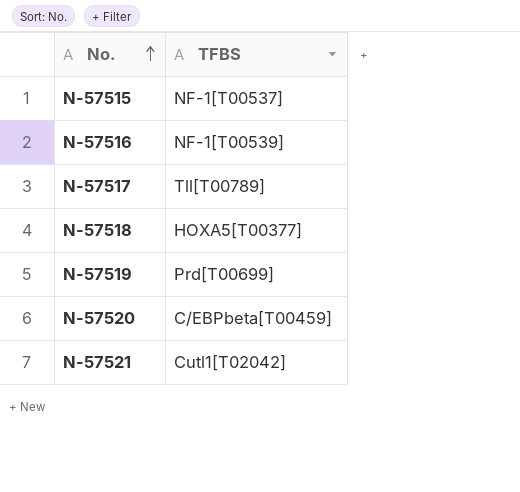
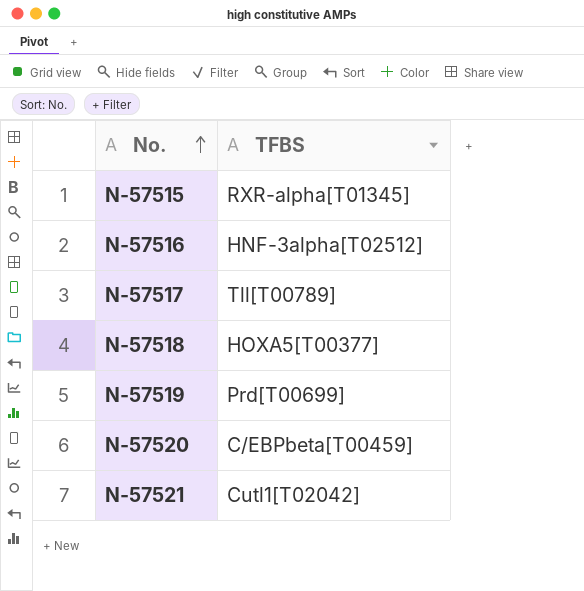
N-57515 | TFBS: NF-1[T00537] -> RXR-alpha[T01345]
N-57516 | TFBS: NF-1[T00539] -> HNF-3alpha[T02512]

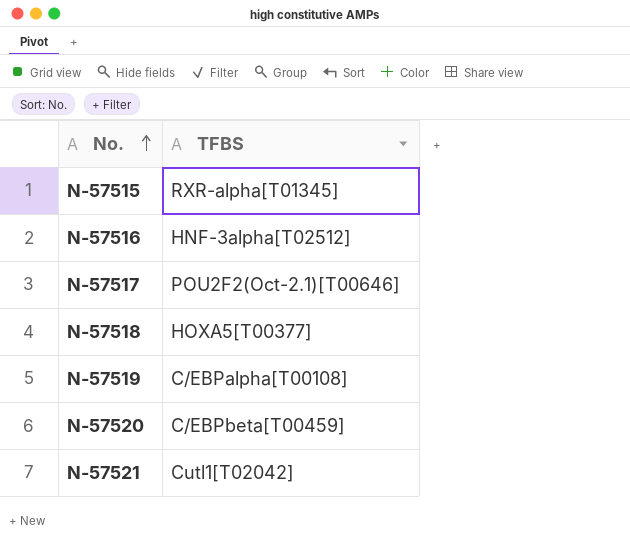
N-57517 | TFBS: Tll[T00789] -> POU2F2(Oct-2.1)[T00646]
N-57519 | TFBS: Prd[T00699] -> C/EBPalpha[T00108]

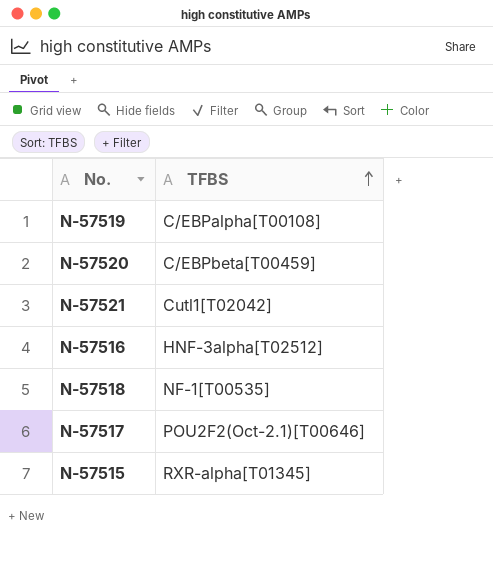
row order: No. ascending -> TFBS ascending
N-57518 | TFBS: HOXA5[T00377] -> NF-1[T00535]

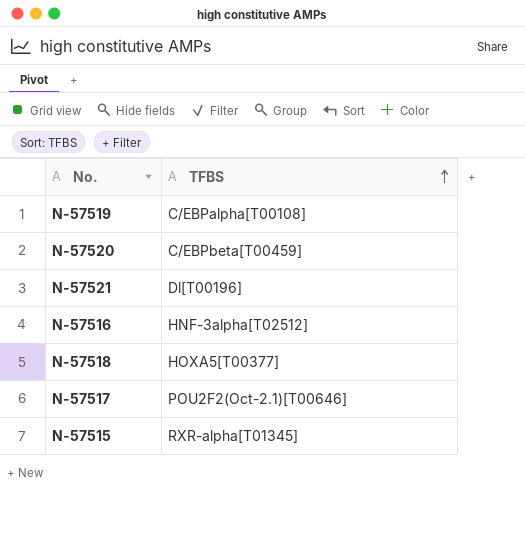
N-57521 | TFBS: Cutl1[T02042] -> Dl[T00196]
N-57518 | TFBS: NF-1[T00535] -> HOXA5[T00377]

